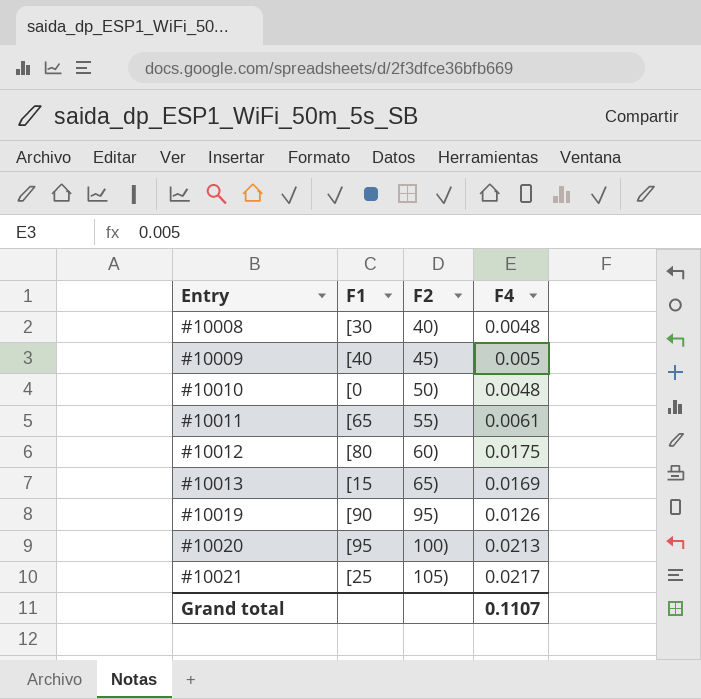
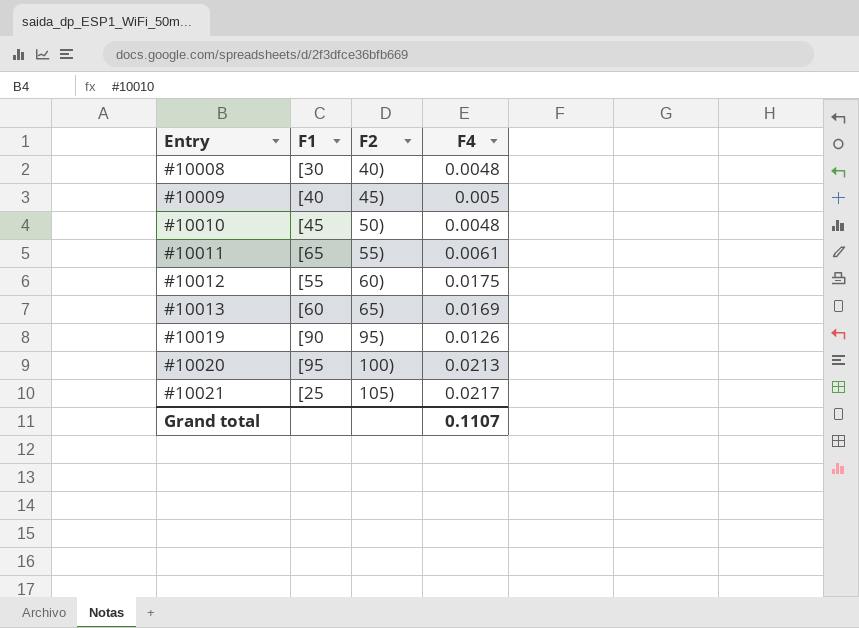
#10010 | F1: [0 -> [45
#10012 | F1: [80 -> [55
#10013 | F1: [15 -> [60

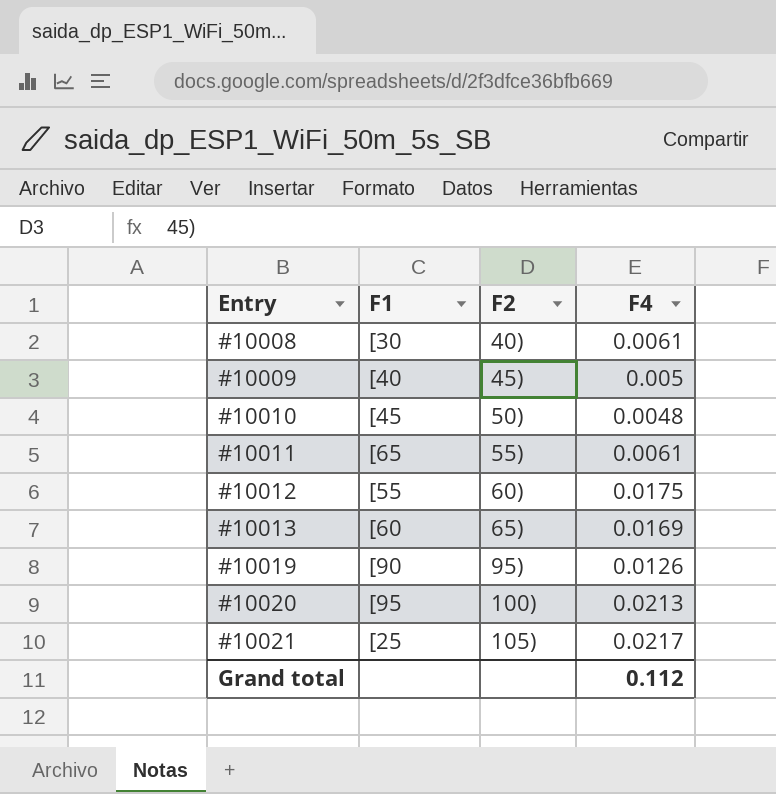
#10008 | F4: 0.0048 -> 0.0061
Grand total | F4: 0.1107 -> 0.112

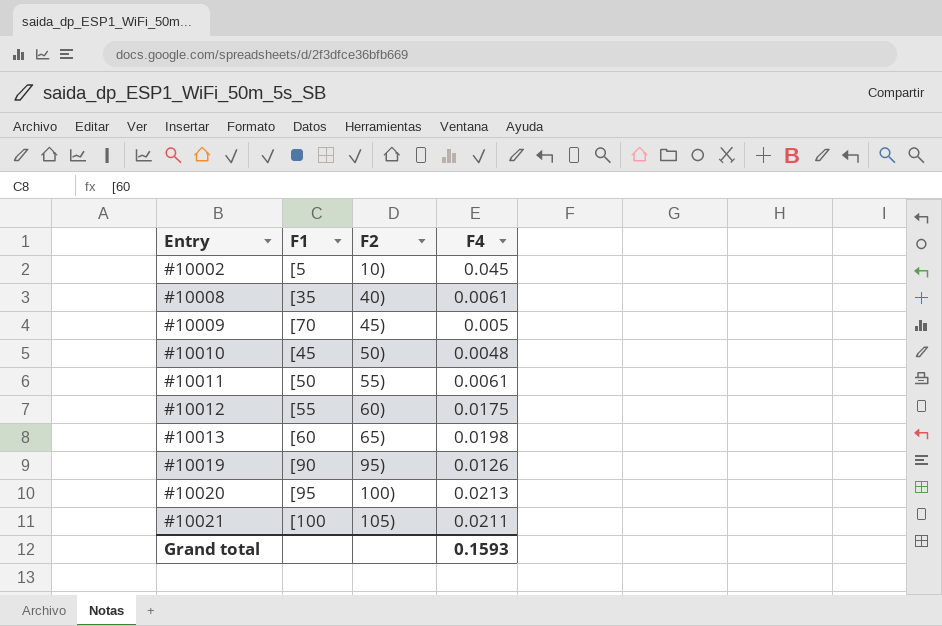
row #10002: none -> [5 | 10) | 0.045
#10008 | F1: [30 -> [35
#10009 | F1: [40 -> [70
#10011 | F1: [65 -> [50
#10013 | F4: 0.0169 -> 0.0198
#10021 | F1: [25 -> [100
#10021 | F4: 0.0217 -> 0.0211
Grand total | F4: 0.112 -> 0.1593

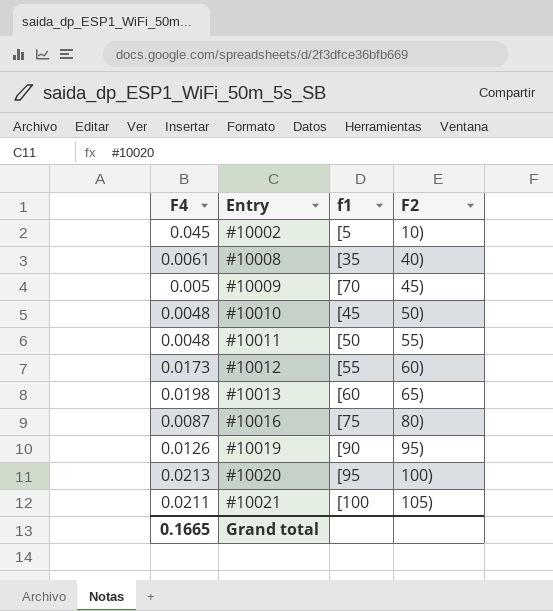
column F4 | position: 4 -> 1
column name: F1 -> f1
#10011 | F4: 0.0061 -> 0.0048
#10012 | F4: 0.0175 -> 0.0173
row #10016: none -> 0.0087 | [75 | 80)
Grand total | F4: 0.1593 -> 0.1665

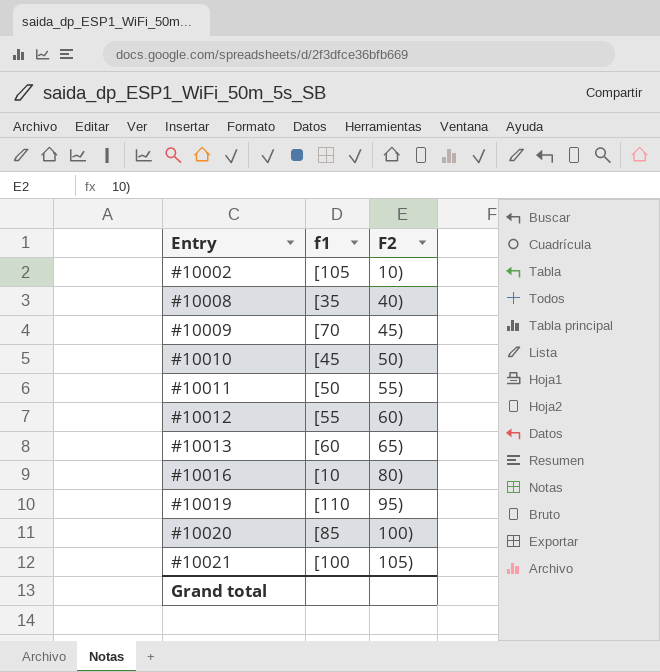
column F4 | position: 1 -> none
#10002 | f1: [5 -> [105
#10016 | f1: [75 -> [10
#10019 | f1: [90 -> [110
#10020 | f1: [95 -> [85

